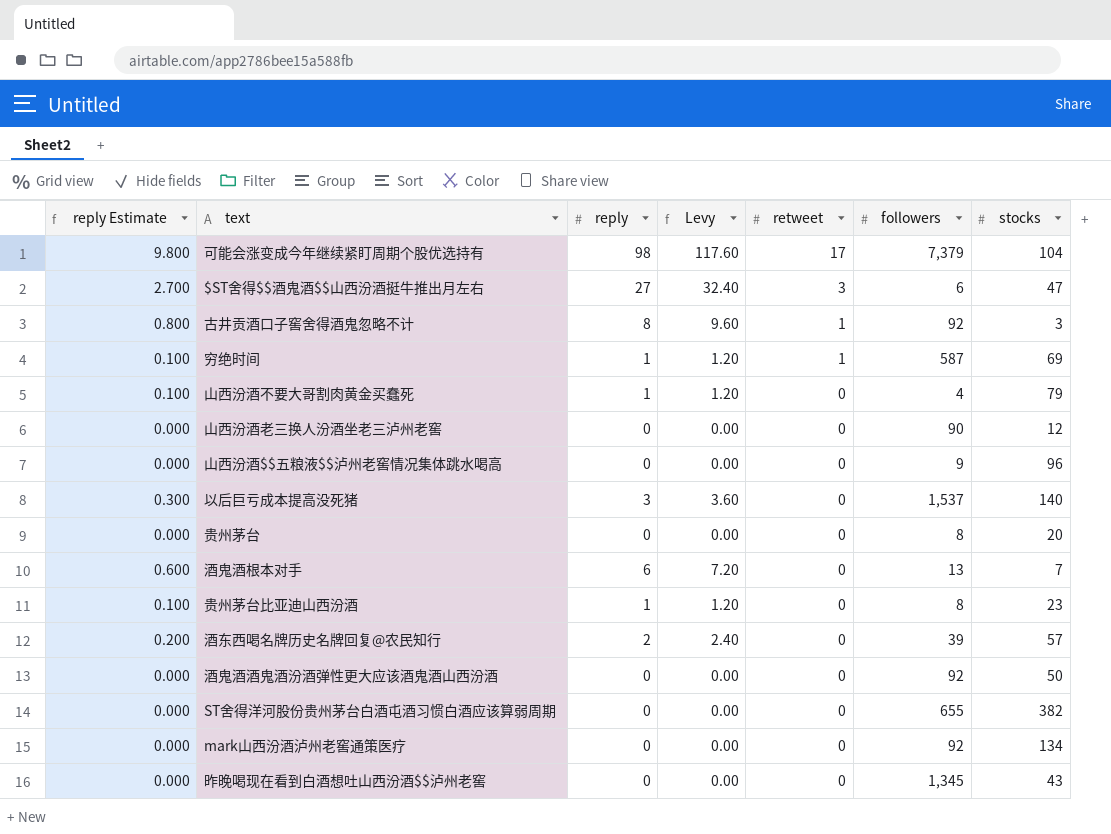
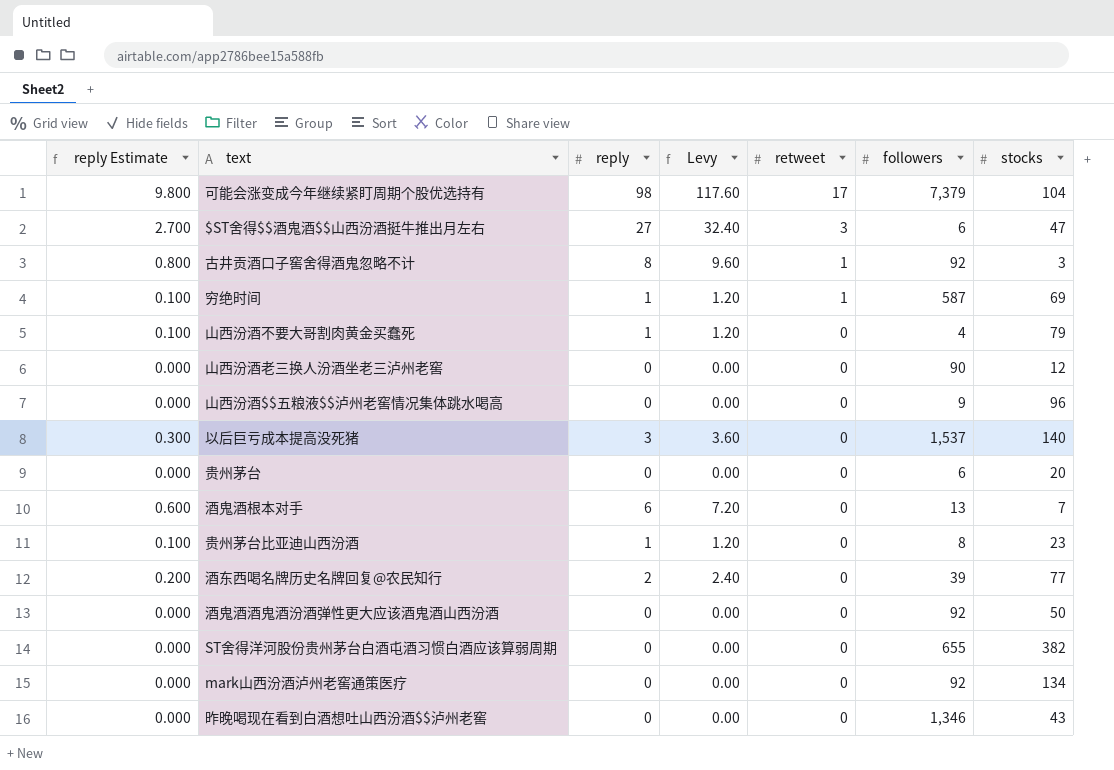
贵州茅台 | followers: 8 -> 6
酒东西喝名牌历史名牌回复@农民知行 | stocks: 57 -> 77
昨晚喝现在看到白酒想吐山西汾酒$$泸州老窖 | followers: 1,345 -> 1,346

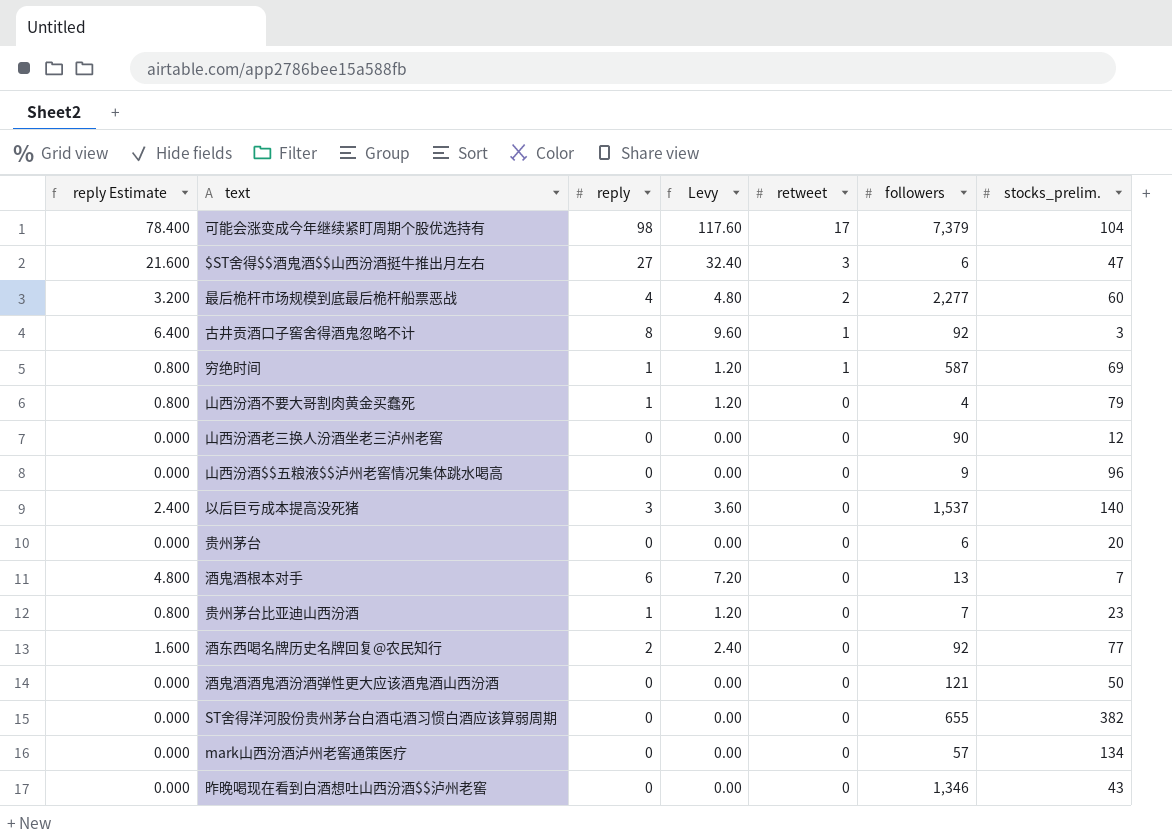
column reply Estimate | formula: [reply] * 0.1 -> [reply] * 0.8
column name: stocks -> stocks_prelim.
row 最后桅杆市场规模到底最后桅杆船票恶战: none -> 3.200 | 4 | 4.80 | 2 | 2,277 | 60
贵州茅台比亚迪山西汾酒 | followers: 8 -> 7
酒东西喝名牌历史名牌回复@农民知行 | followers: 39 -> 92
酒鬼酒酒鬼酒汾酒弹性更大应该酒鬼酒山西汾酒 | followers: 92 -> 121
mark山西汾酒泸州老窖通策医疗 | followers: 92 -> 57

